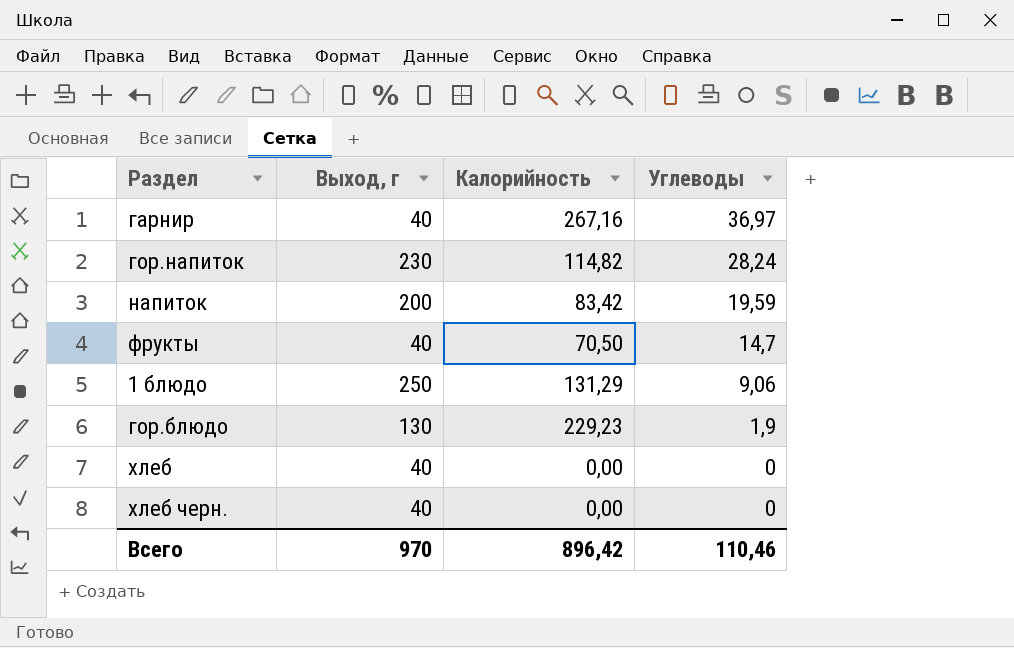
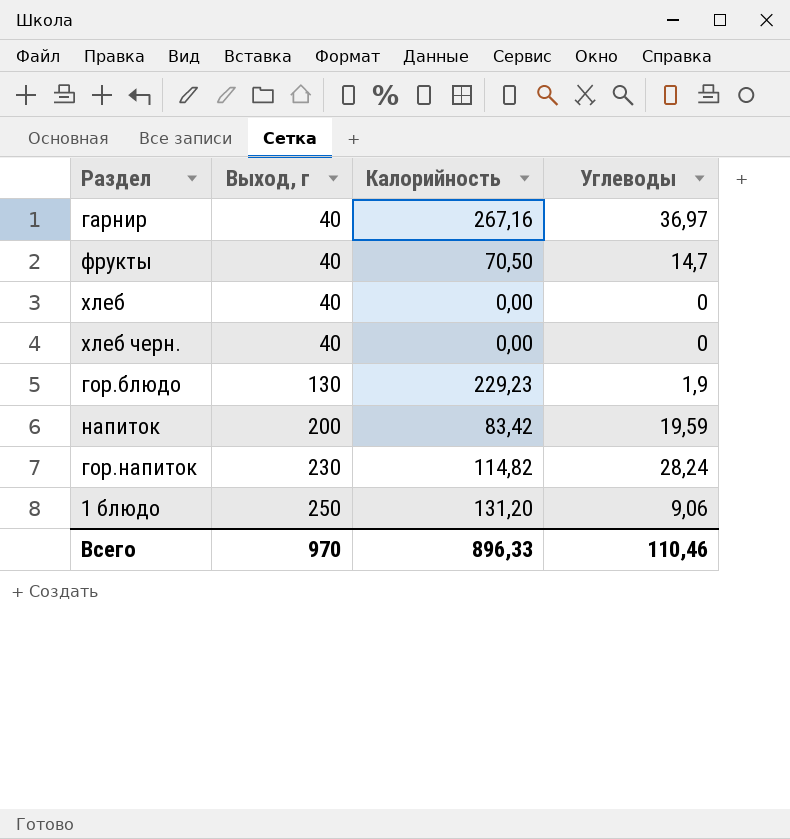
row order: Углеводы descending -> Выход, г ascending
1 блюдо | Калорийность: 131,29 -> 131,20
Всего | Калорийность: 896,42 -> 896,33

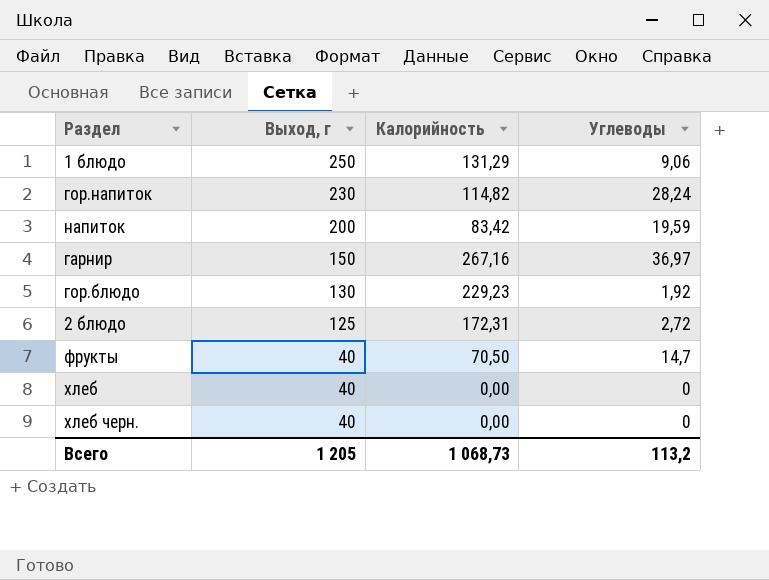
row order: Выход, г ascending -> Выход, г descending
1 блюдо | Калорийность: 131,20 -> 131,29
гарнир | Выход, г: 40 -> 150
гор.блюдо | Углеводы: 1,9 -> 1,92
row 2 блюдо: none -> 125 | 172,31 | 2,72
Всего | Выход, г: 970 -> 1 205
Всего | Калорийность: 896,33 -> 1 068,73
Всего | Углеводы: 110,46 -> 113,2

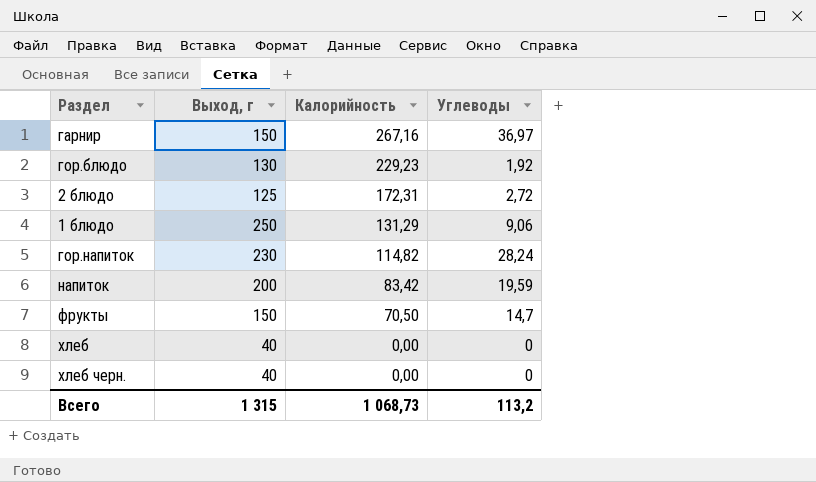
row order: Выход, г descending -> Калорийность descending
фрукты | Выход, г: 40 -> 150
Всего | Выход, г: 1 205 -> 1 315

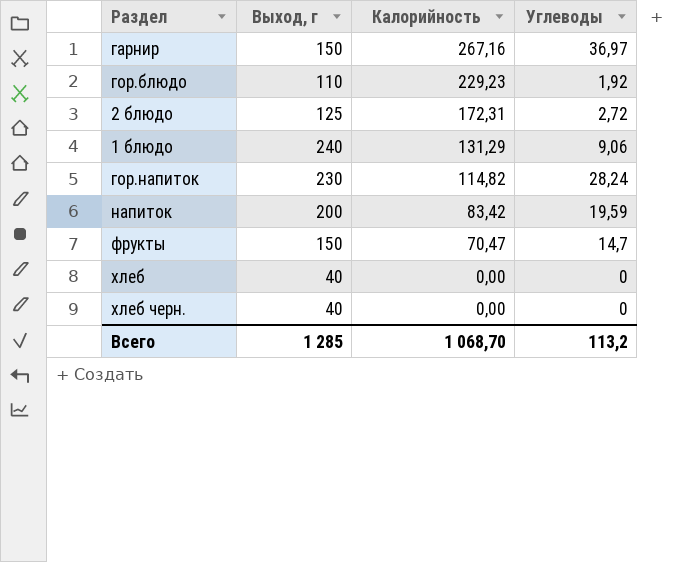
гор.блюдо | Выход, г: 130 -> 110
1 блюдо | Выход, г: 250 -> 240
фрукты | Калорийность: 70,50 -> 70,47
Всего | Выход, г: 1 315 -> 1 285
Всего | Калорийность: 1 068,73 -> 1 068,70

